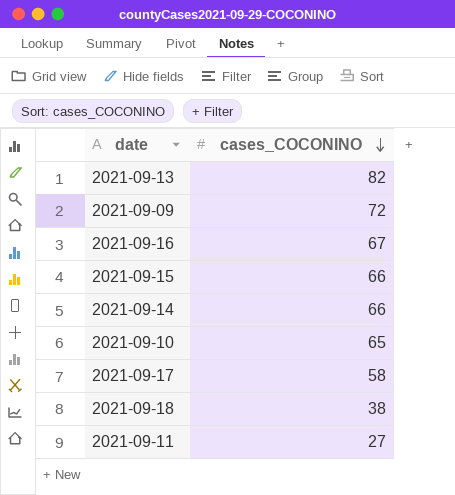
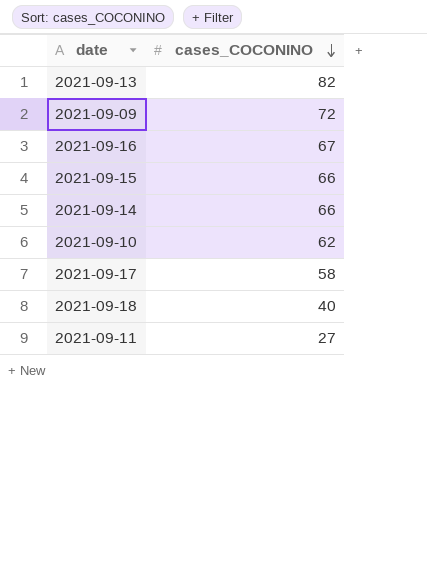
2021-09-10 | cases_COCONINO: 65 -> 62
2021-09-18 | cases_COCONINO: 38 -> 40

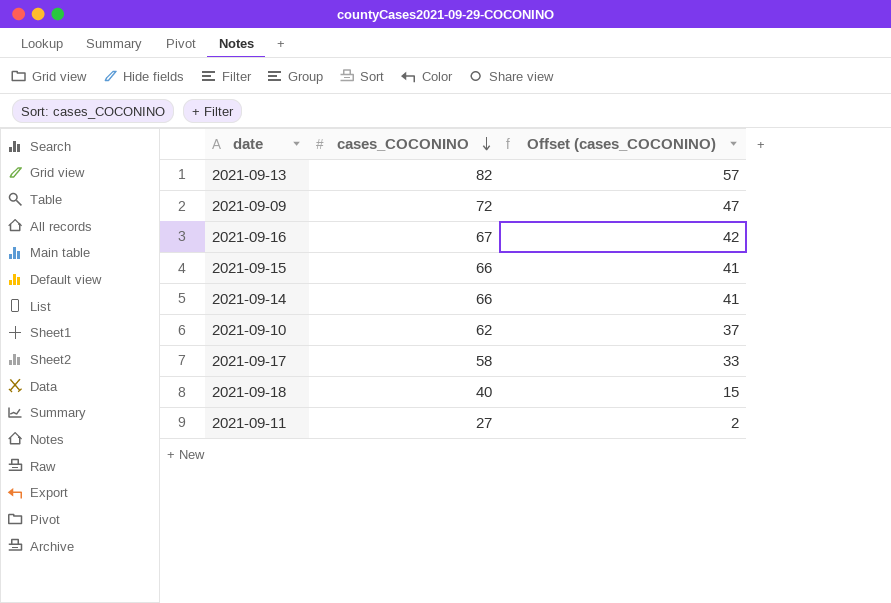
column Offset (cases_COCONINO) | formula: none -> [cases_COCONINO] - 25

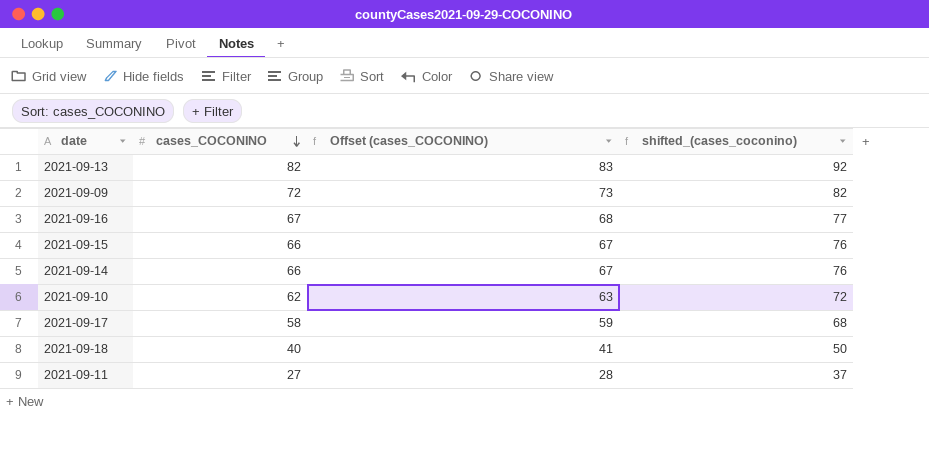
column Offset (cases_COCONINO) | formula: [cases_COCONINO] - 25 -> [cases_COCONINO] + 1
column shifted_(cases_coconino) | formula: none -> [cases_COCONINO] + 10

